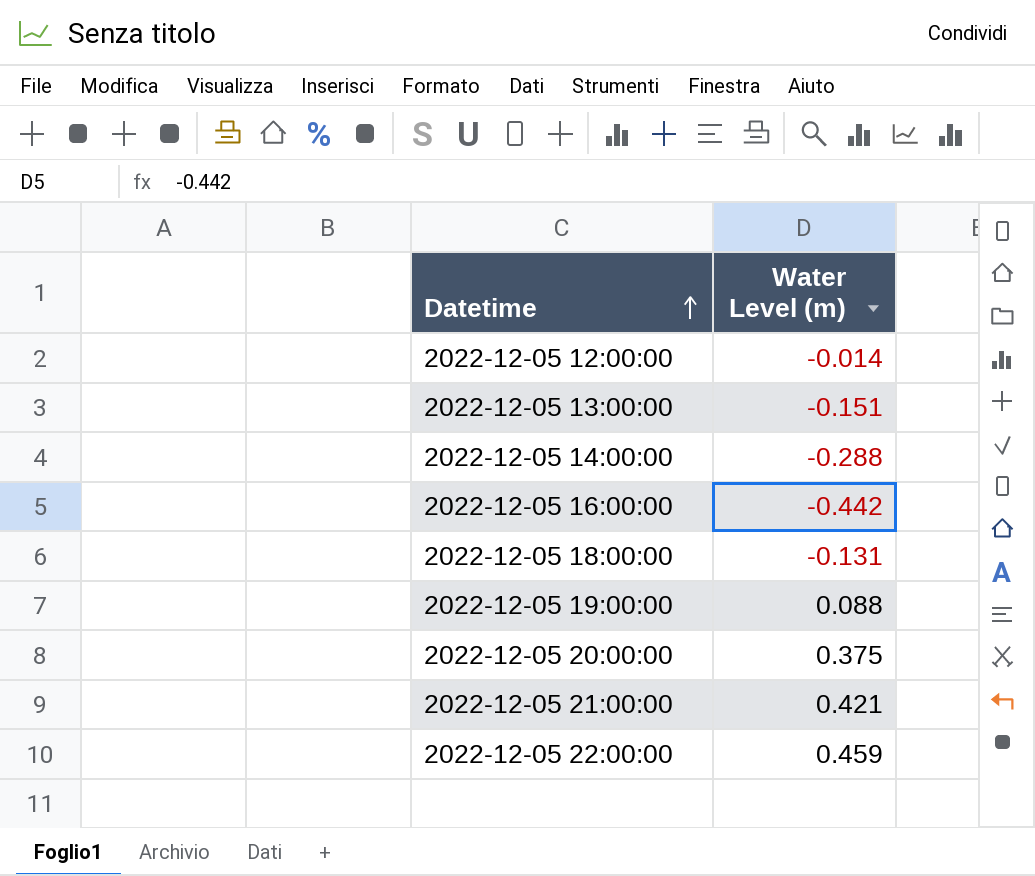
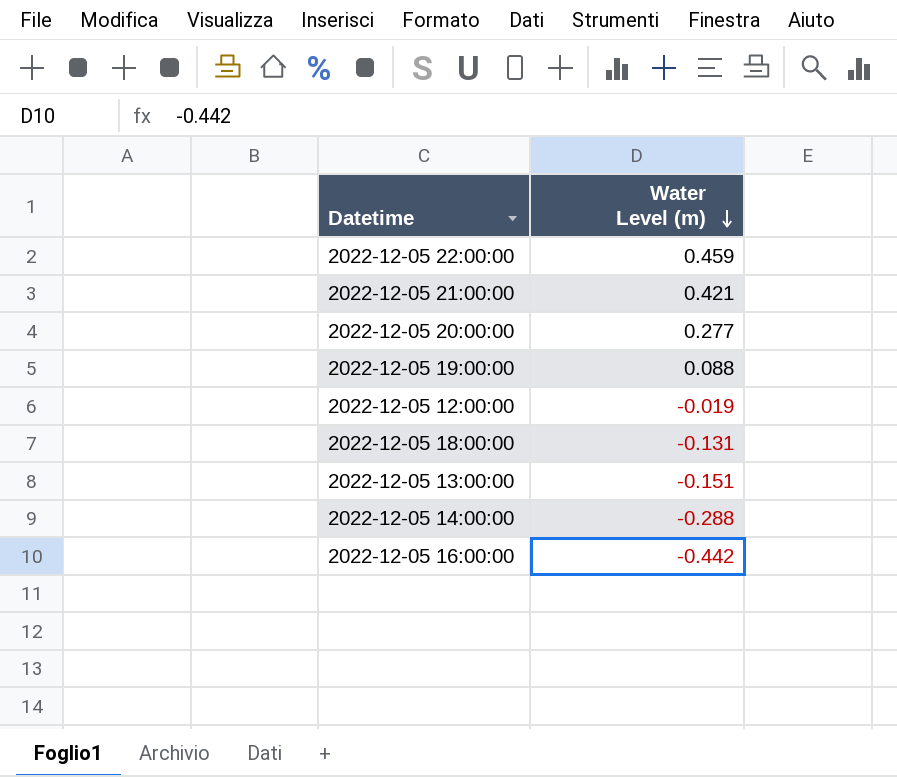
row order: Datetime ascending -> Water Level (m) descending
2022-12-05 20:00:00 | Water Level (m): 0.375 -> 0.277
2022-12-05 12:00:00 | Water Level (m): -0.014 -> -0.019

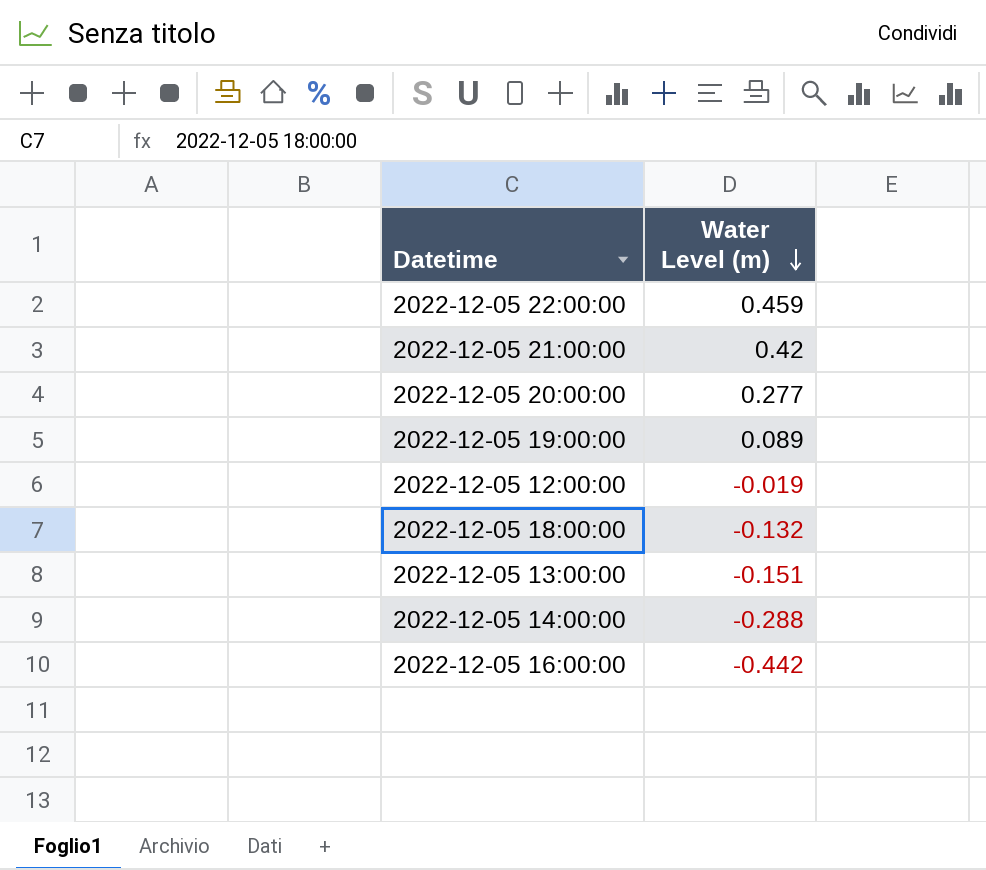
2022-12-05 21:00:00 | Water Level (m): 0.421 -> 0.42
2022-12-05 19:00:00 | Water Level (m): 0.088 -> 0.089
2022-12-05 18:00:00 | Water Level (m): -0.131 -> -0.132

